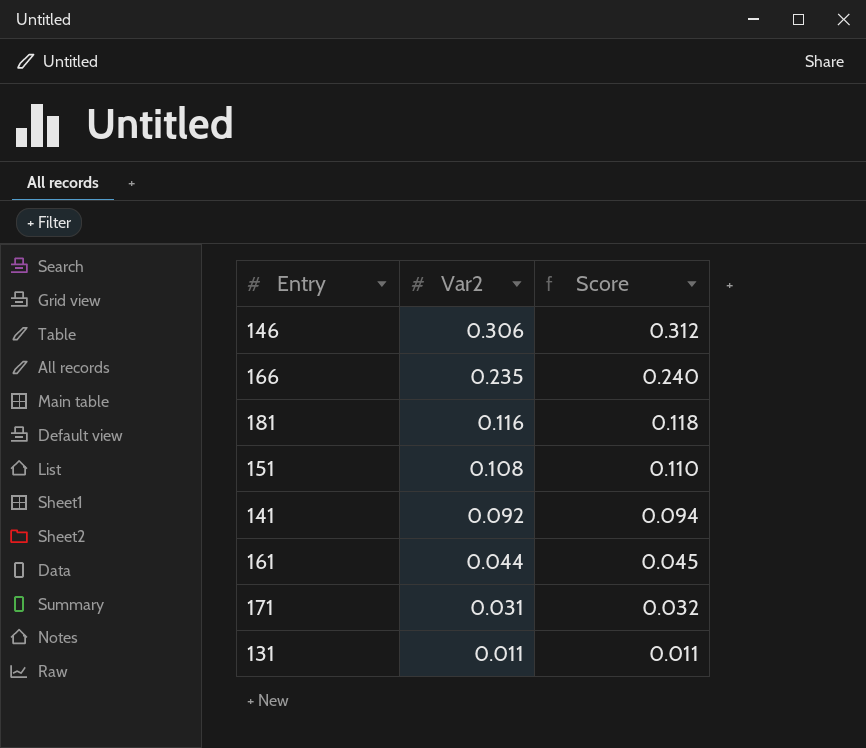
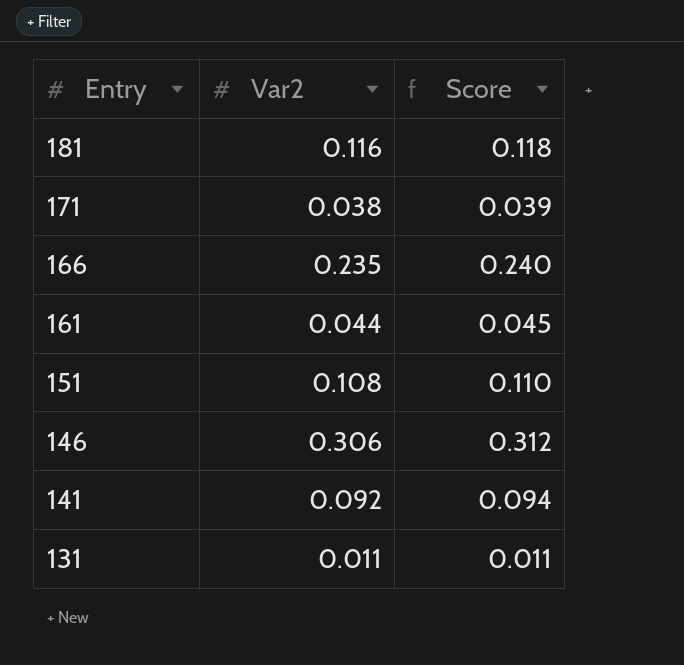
row order: Var2 descending -> Entry descending
171 | Var2: 0.031 -> 0.038
171 | Score: 0.032 -> 0.039

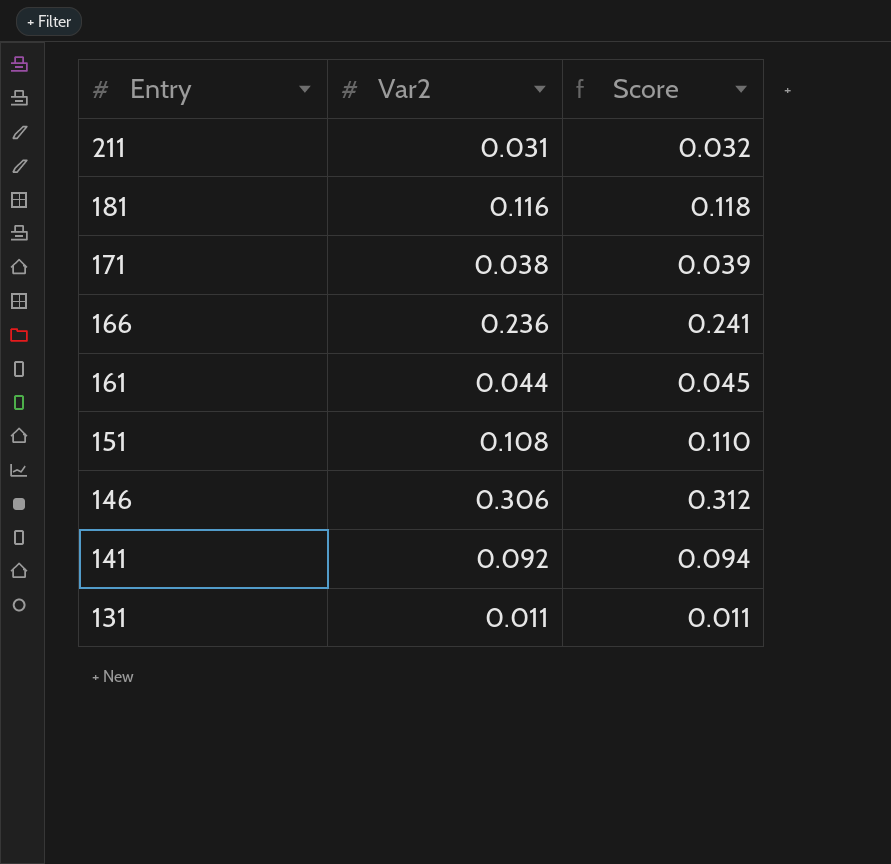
row 211: none -> 0.031 | 0.032
166 | Var2: 0.235 -> 0.236
166 | Score: 0.240 -> 0.241

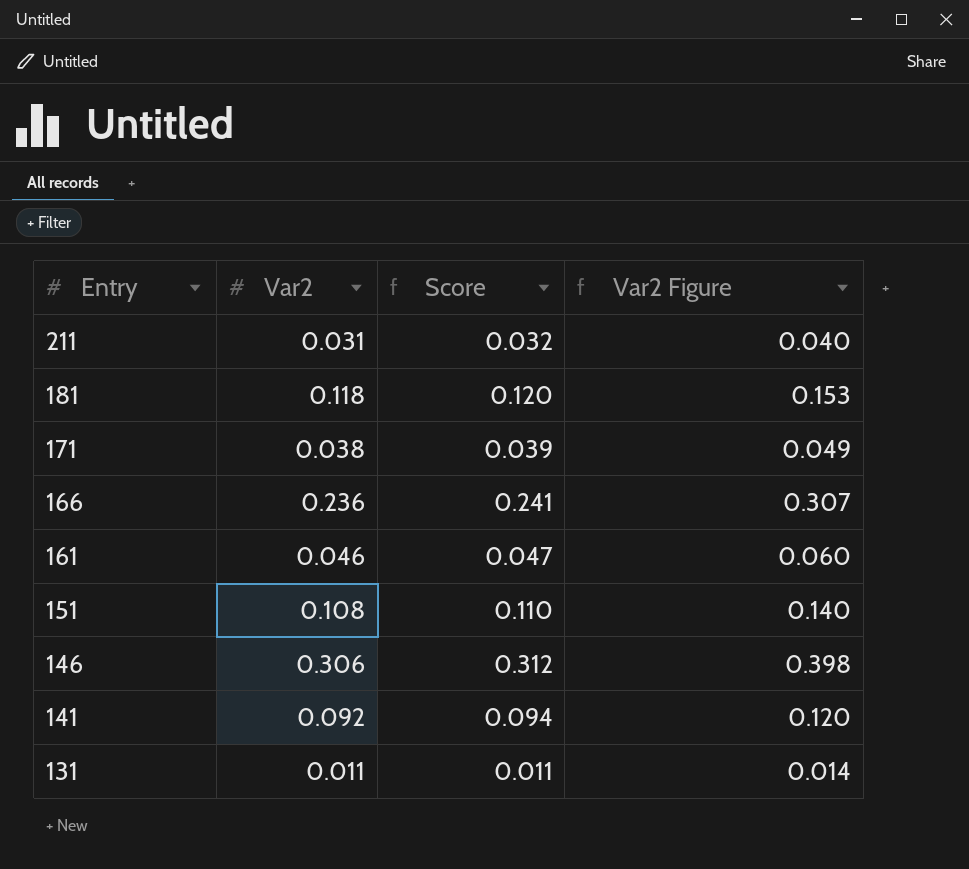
column Var2 Figure | formula: none -> [Var2] * 1.3
181 | Var2: 0.116 -> 0.118
181 | Score: 0.118 -> 0.120
161 | Var2: 0.044 -> 0.046
161 | Score: 0.045 -> 0.047

